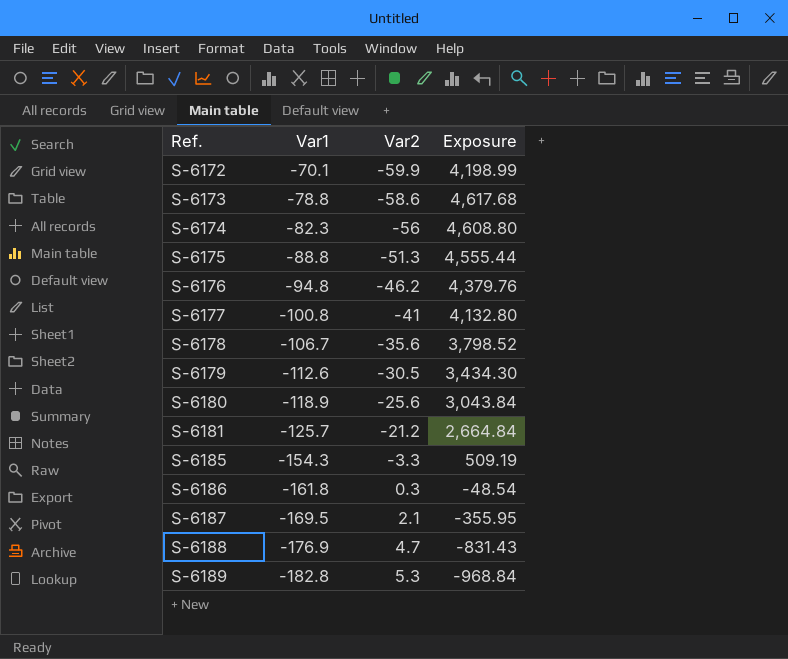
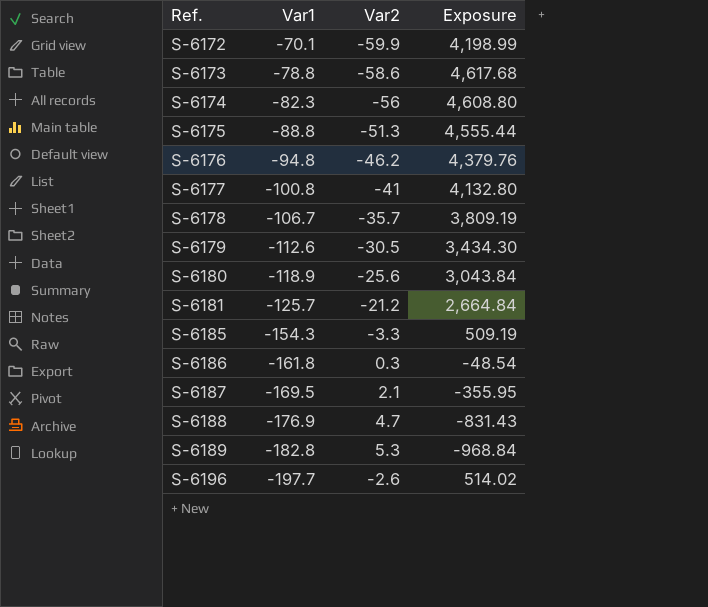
S-6178 | Var2: -35.6 -> -35.7
S-6178 | Exposure: 3,798.52 -> 3,809.19
row S-6196: none -> -197.7 | -2.6 | 514.02

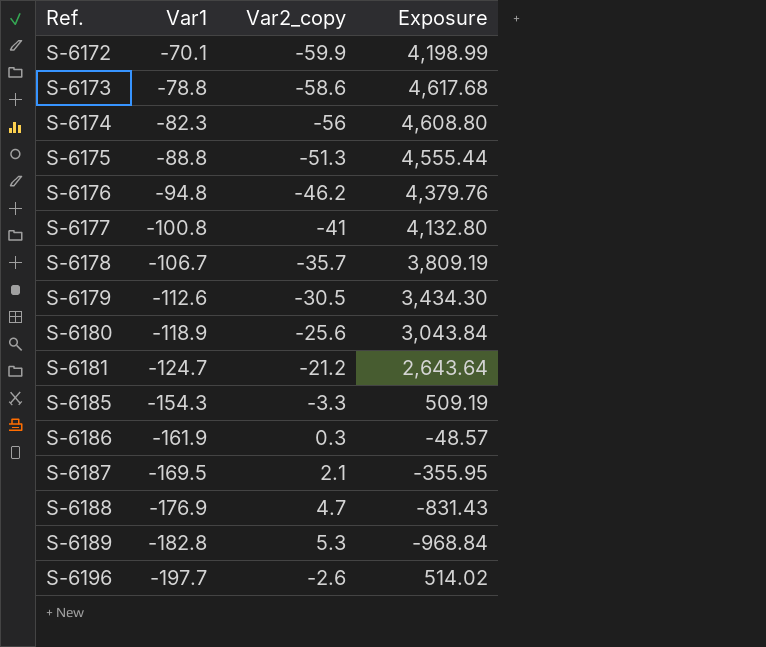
column name: Var2 -> Var2_copy
S-6181 | Var1: -125.7 -> -124.7
S-6181 | Exposure: 2,664.84 -> 2,643.64
S-6186 | Var1: -161.8 -> -161.9
S-6186 | Exposure: -48.54 -> -48.57

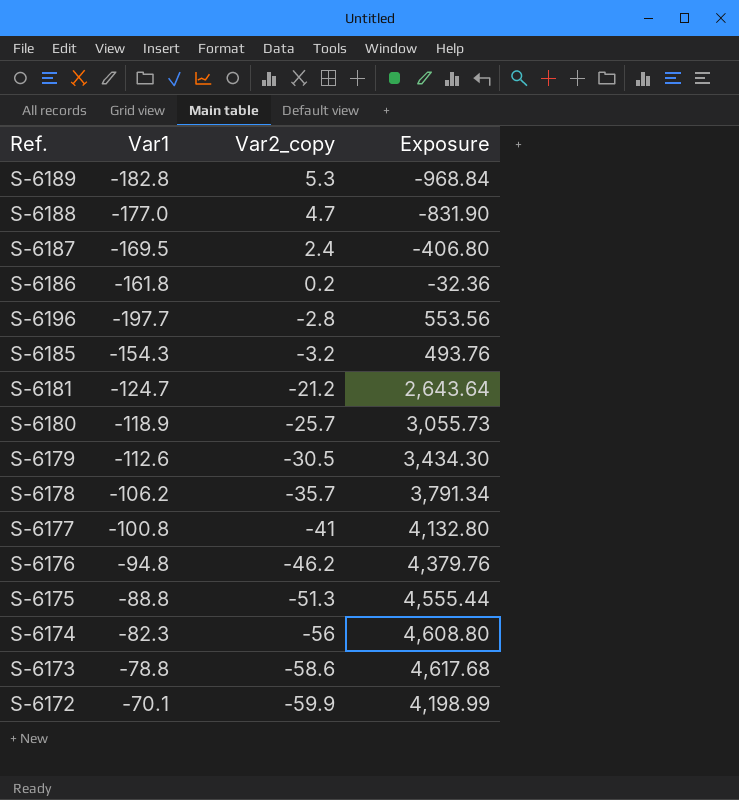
row order: Ref. ascending -> Var2_copy descending
S-6188 | Var1: -176.9 -> -177.0
S-6188 | Exposure: -831.43 -> -831.90
S-6187 | Var2_copy: 2.1 -> 2.4
S-6187 | Exposure: -355.95 -> -406.80
S-6186 | Var1: -161.9 -> -161.8
S-6186 | Var2_copy: 0.3 -> 0.2
S-6186 | Exposure: -48.57 -> -32.36
S-6196 | Var2_copy: -2.6 -> -2.8
S-6196 | Exposure: 514.02 -> 553.56
S-6185 | Var2_copy: -3.3 -> -3.2
S-6185 | Exposure: 509.19 -> 493.76
S-6180 | Var2_copy: -25.6 -> -25.7
S-6180 | Exposure: 3,043.84 -> 3,055.73
S-6178 | Var1: -106.7 -> -106.2
S-6178 | Exposure: 3,809.19 -> 3,791.34

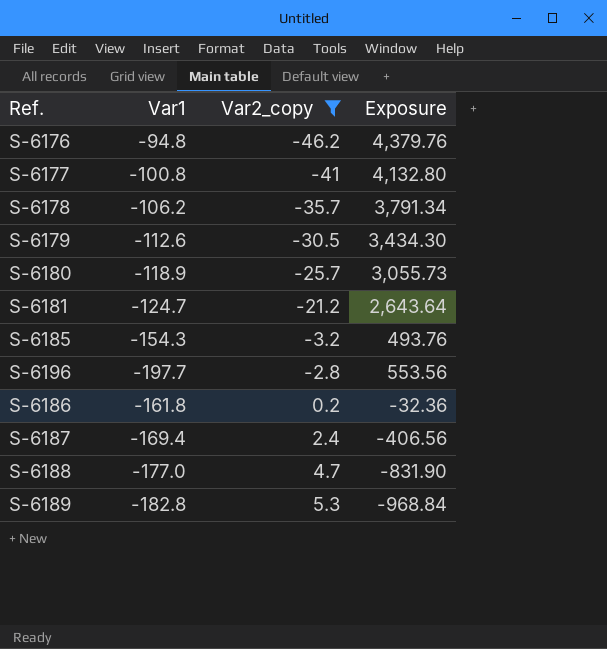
filter: none -> Var2_copy >= -46.2
row order: Var2_copy descending -> Var2_copy ascending
S-6187 | Var1: -169.5 -> -169.4
S-6187 | Exposure: -406.80 -> -406.56

